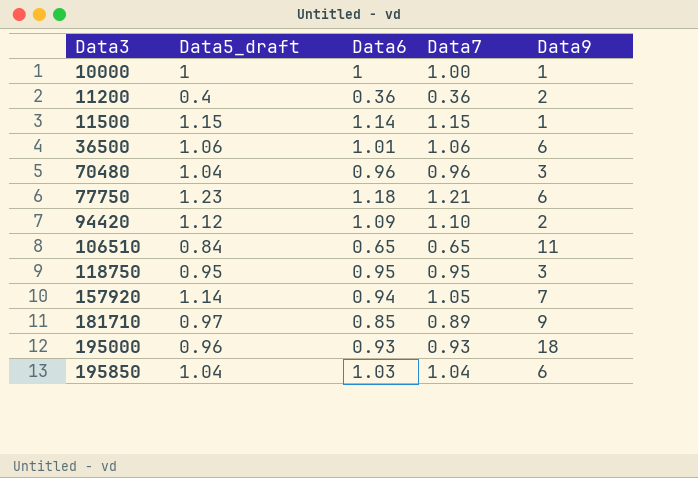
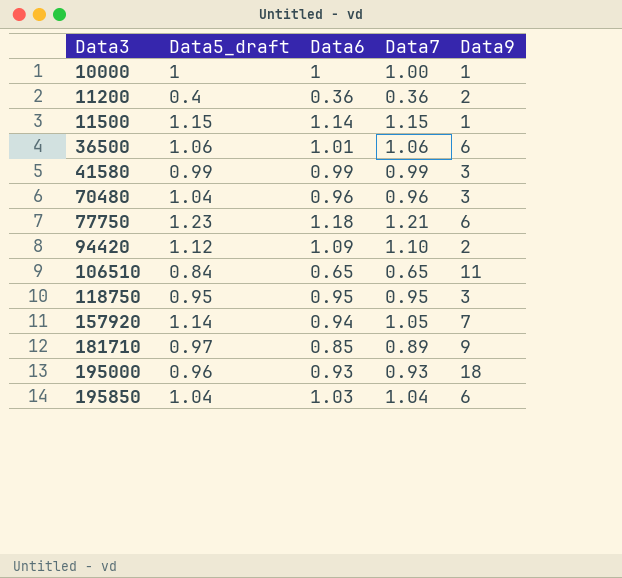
row 41580: none -> 0.99 | 0.99 | 0.99 | 3

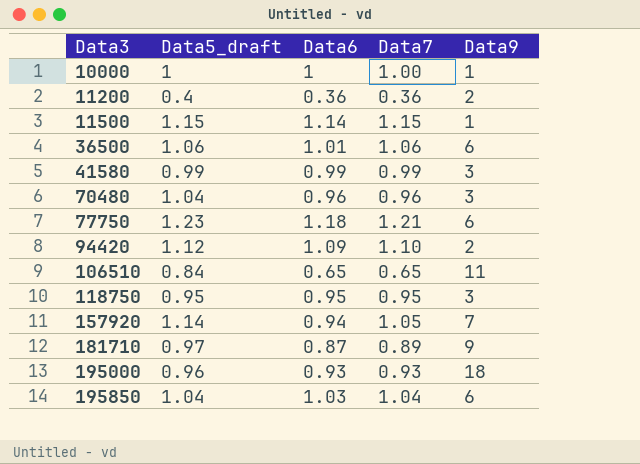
181710 | Data6: 0.85 -> 0.87

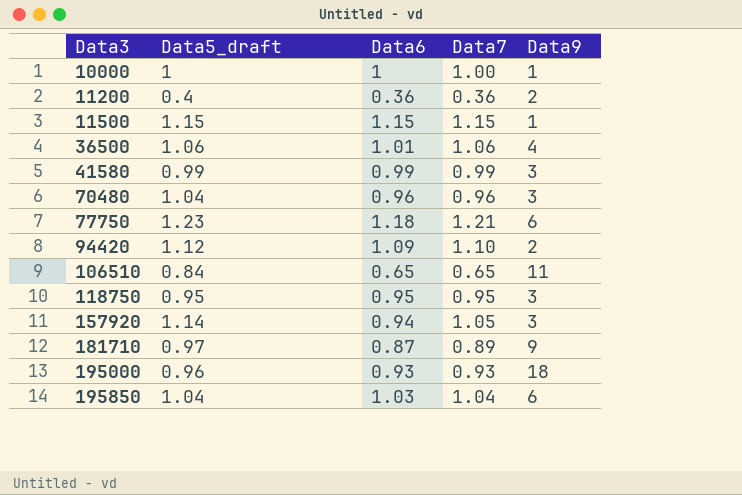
11500 | Data6: 1.14 -> 1.15
36500 | Data9: 6 -> 4
157920 | Data9: 7 -> 3

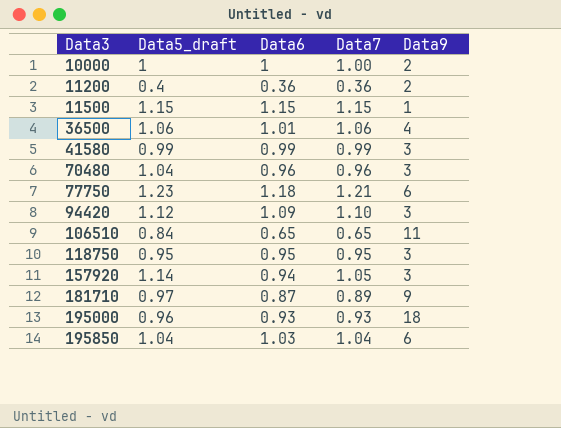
10000 | Data9: 1 -> 2
94420 | Data9: 2 -> 3

